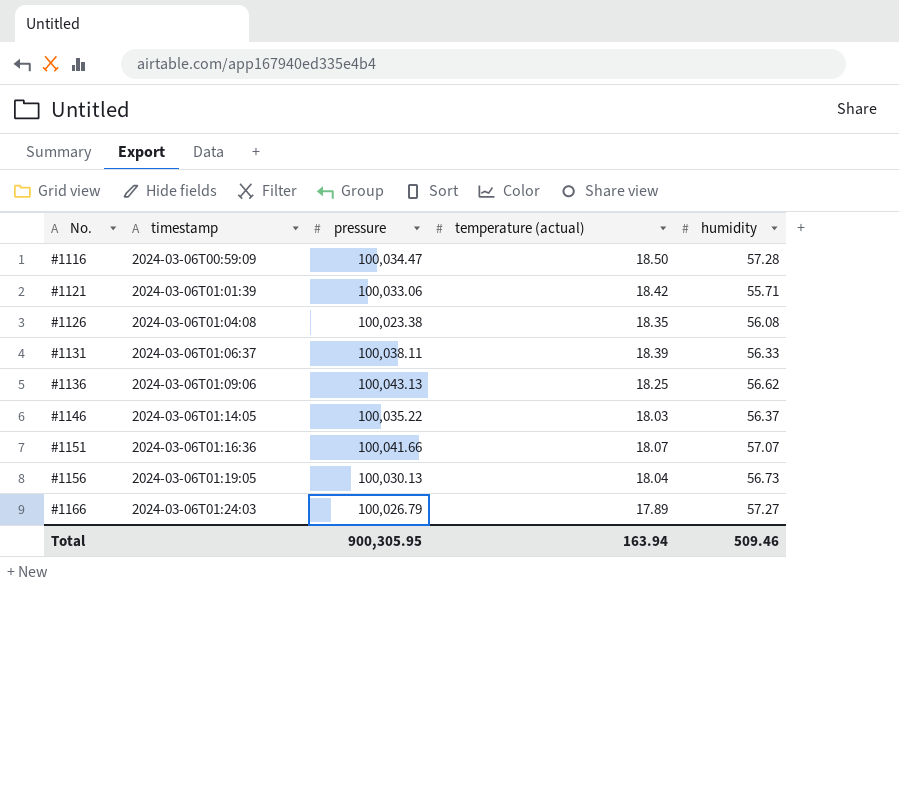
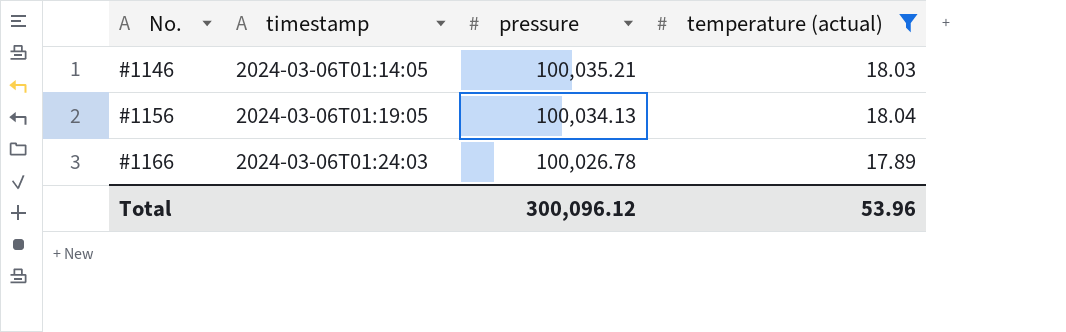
filter: none -> temperature (actual) <= 18.04
column humidity | position: 5 -> none
#1146 | pressure: 100,035.22 -> 100,035.21
#1156 | pressure: 100,030.13 -> 100,034.13
#1166 | pressure: 100,026.79 -> 100,026.78
Total | pressure: 900,305.95 -> 300,096.12
Total | temperature (actual): 163.94 -> 53.96

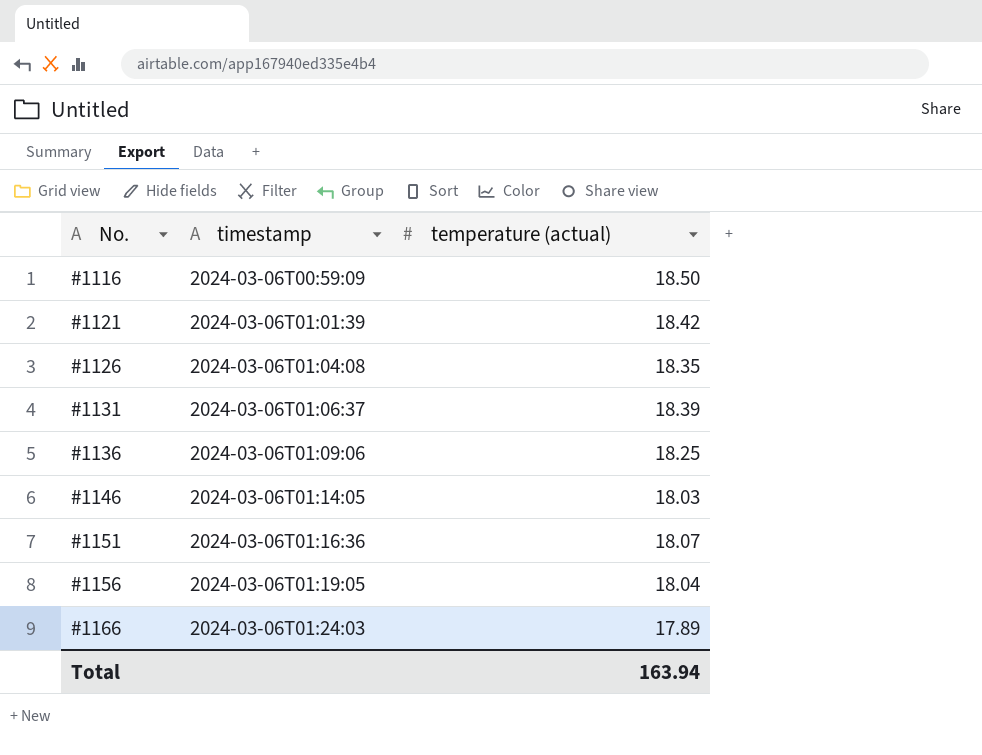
filter: temperature (actual) <= 18.04 -> none
column pressure | position: 3 -> none
Total | temperature (actual): 53.96 -> 163.94

